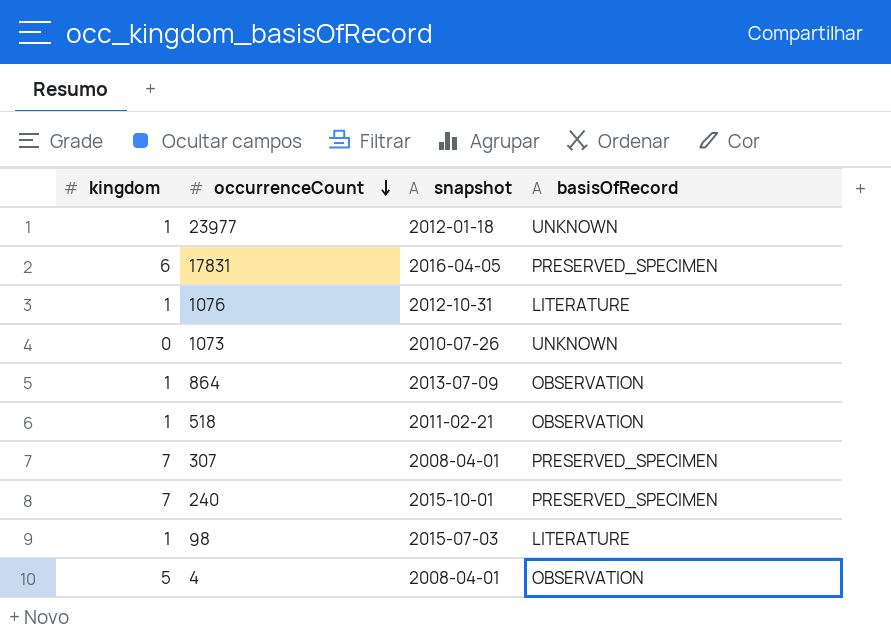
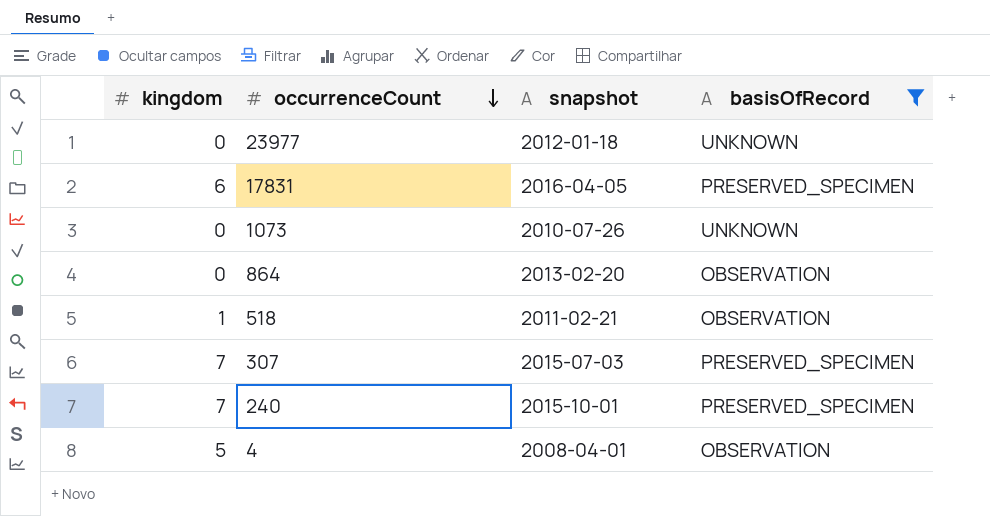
filter: none -> basisOfRecord != LITERATURE
23977 | kingdom: 1 -> 0
864 | kingdom: 1 -> 0
864 | snapshot: 2013-07-09 -> 2013-02-20
307 | snapshot: 2008-04-01 -> 2015-07-03

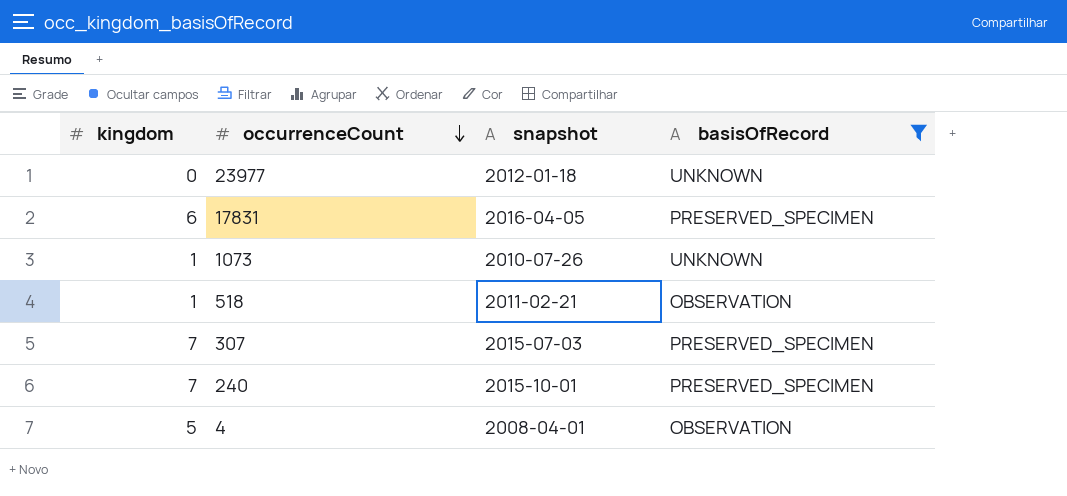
row 864: 0 | 2013-02-20 | OBSERVATION -> none
1073 | kingdom: 0 -> 1

